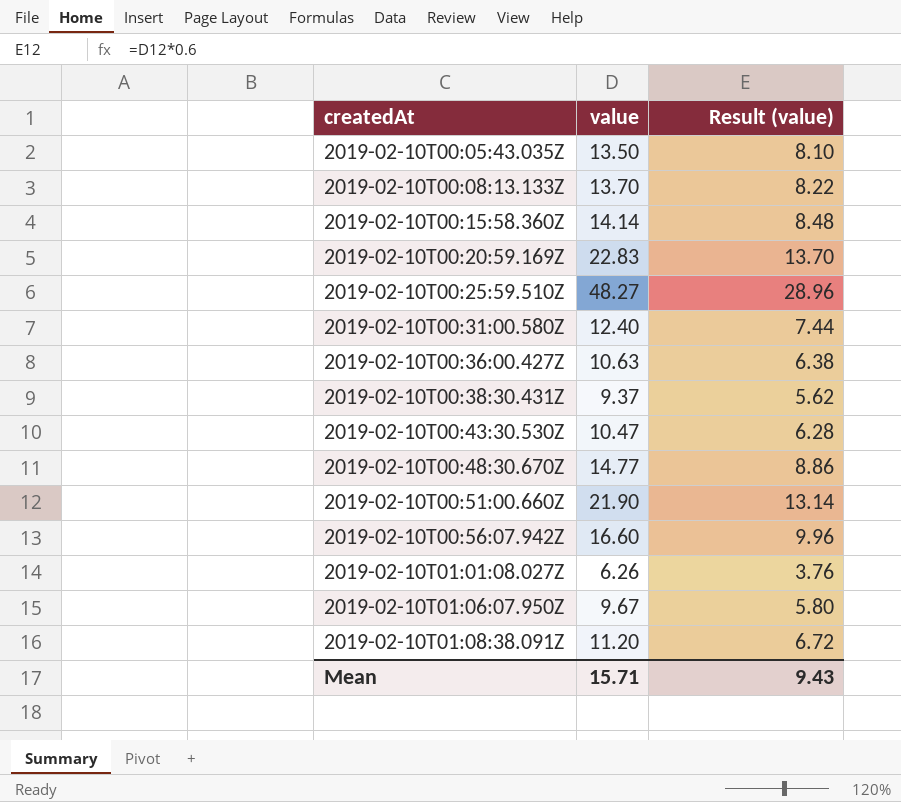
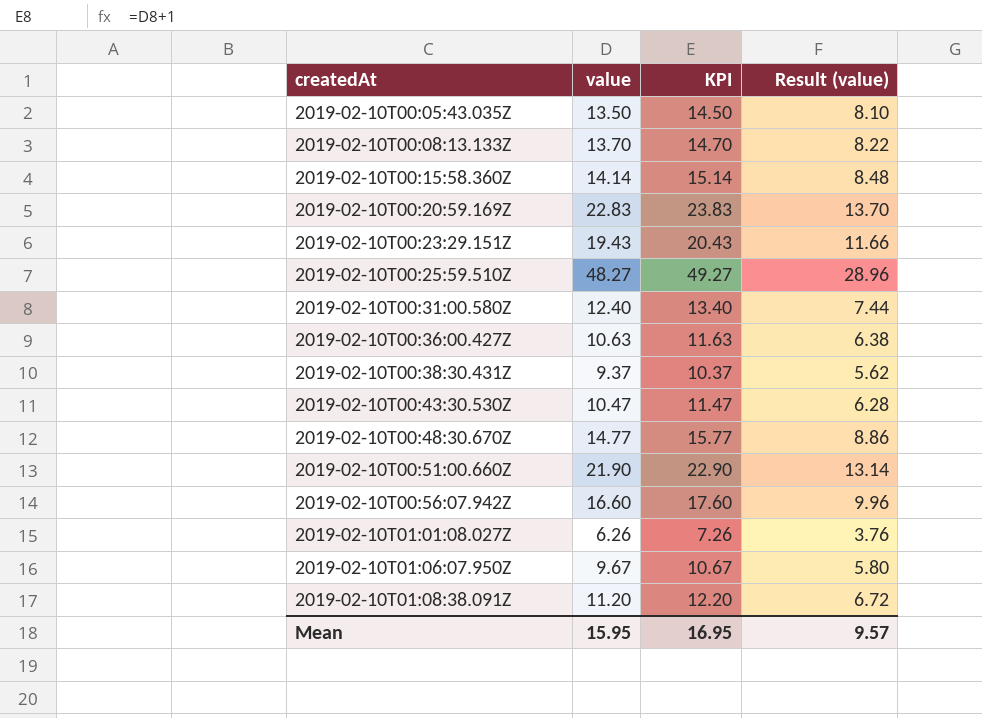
column KPI | formula: none -> [value] + 1
row 2019-02-10T00:23:29.151Z: none -> 19.43 | 20.43 | 11.66
Mean | value: 15.71 -> 15.95
Mean | Result (value): 9.43 -> 9.57

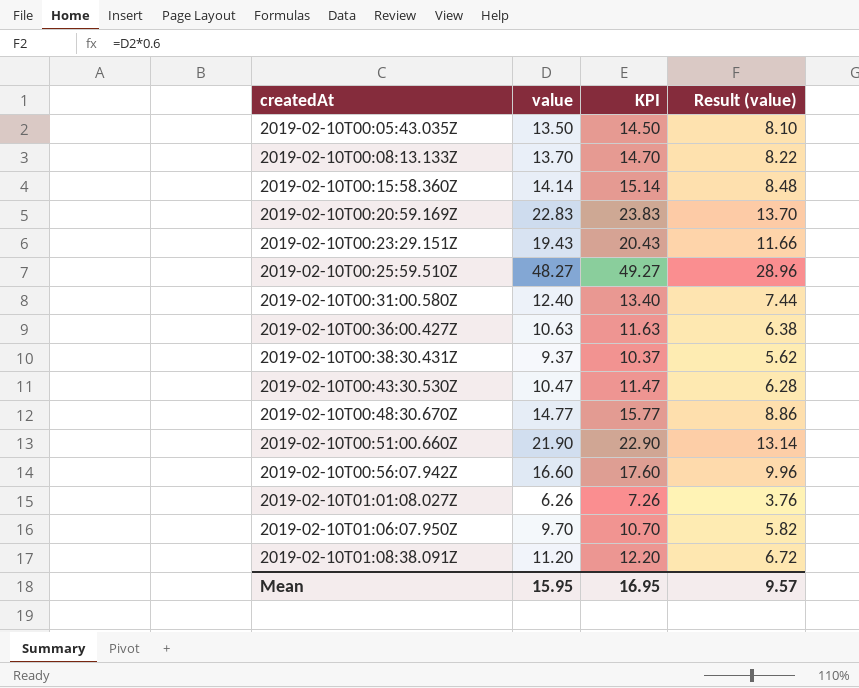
2019-02-10T01:06:07.950Z | value: 9.67 -> 9.70
2019-02-10T01:06:07.950Z | KPI: 10.67 -> 10.70
2019-02-10T01:06:07.950Z | Result (value): 5.80 -> 5.82

